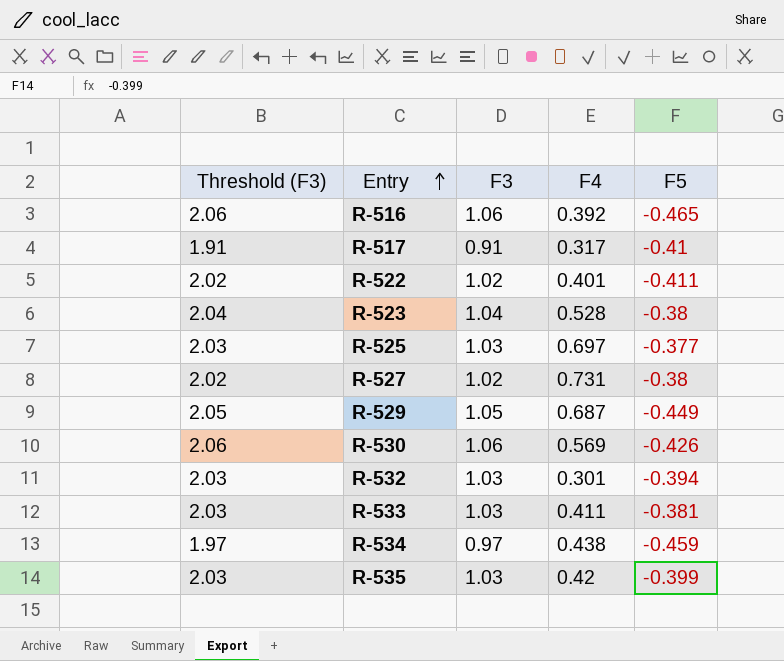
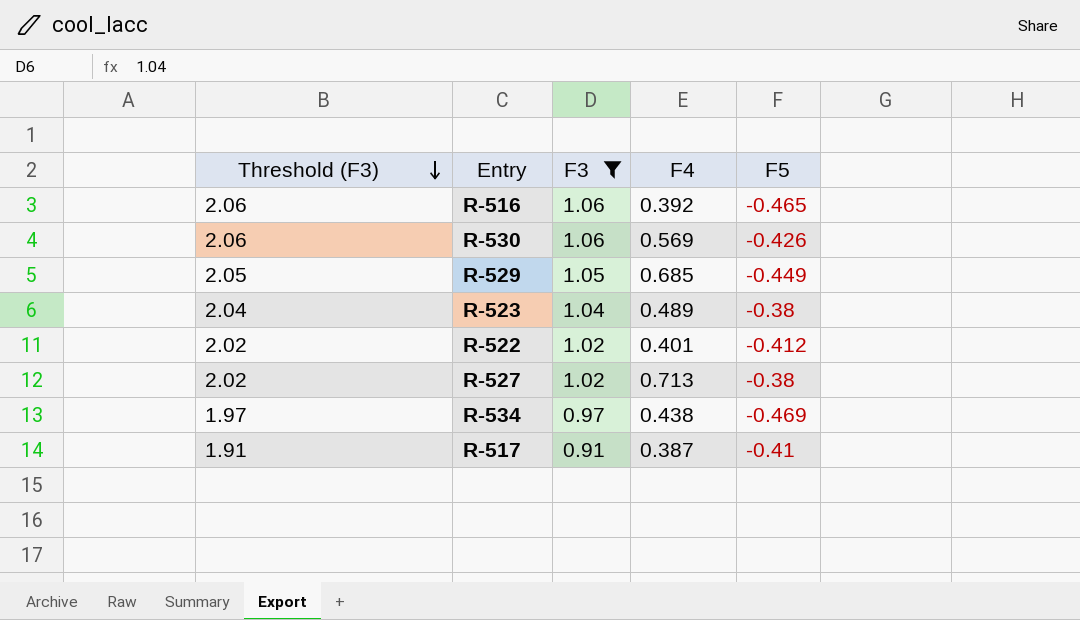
filter: none -> F3 != 1.03
row order: Entry ascending -> Threshold (F3) descending
R-529 | F4: 0.687 -> 0.685
R-523 | F4: 0.528 -> 0.489
R-522 | F5: -0.411 -> -0.412
R-527 | F4: 0.731 -> 0.713
R-534 | F5: -0.459 -> -0.469
R-517 | F4: 0.317 -> 0.387

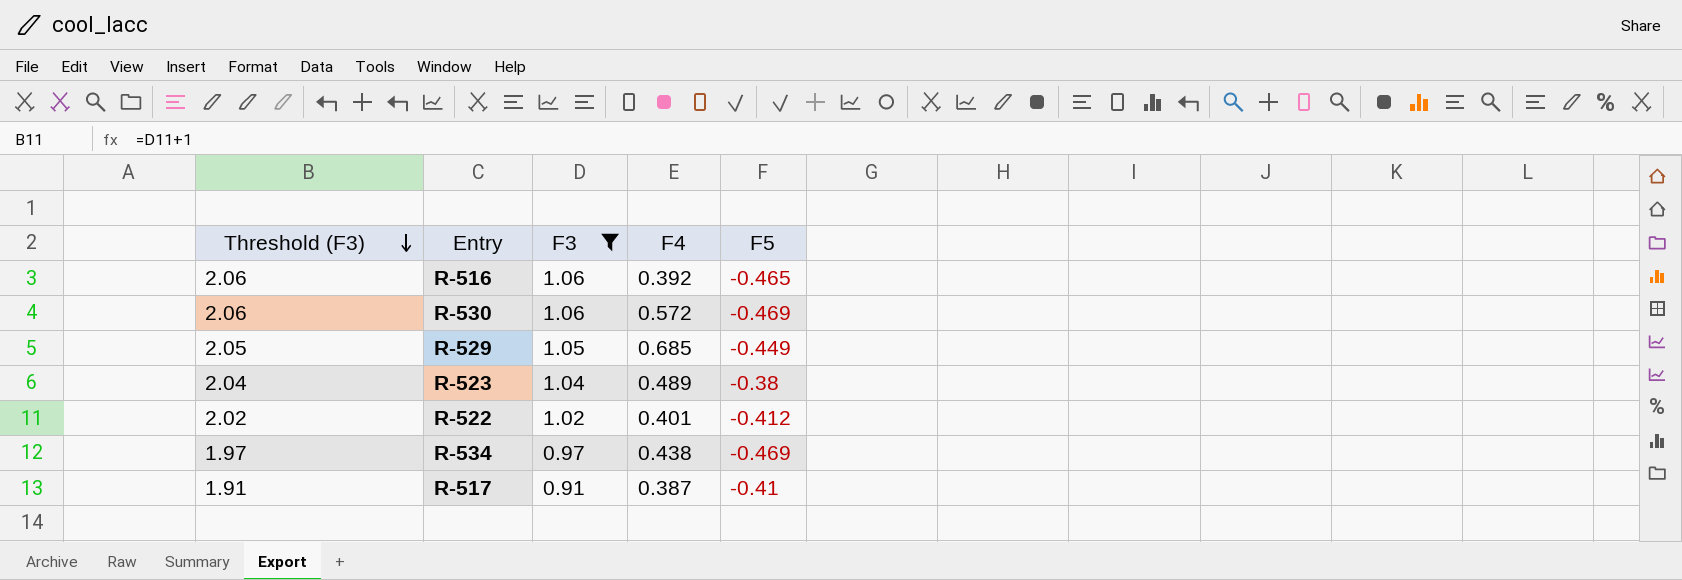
row R-527: 2.02 | 1.02 | 0.713 | -0.38 -> none
R-530 | F4: 0.569 -> 0.572
R-530 | F5: -0.426 -> -0.469

